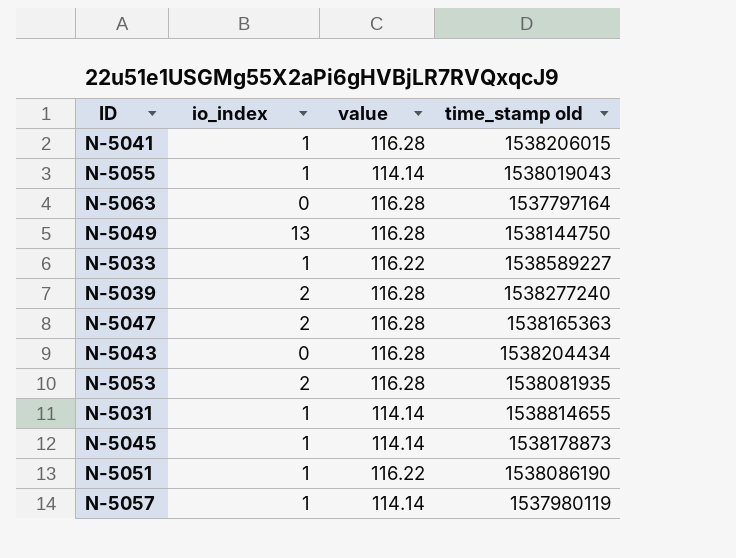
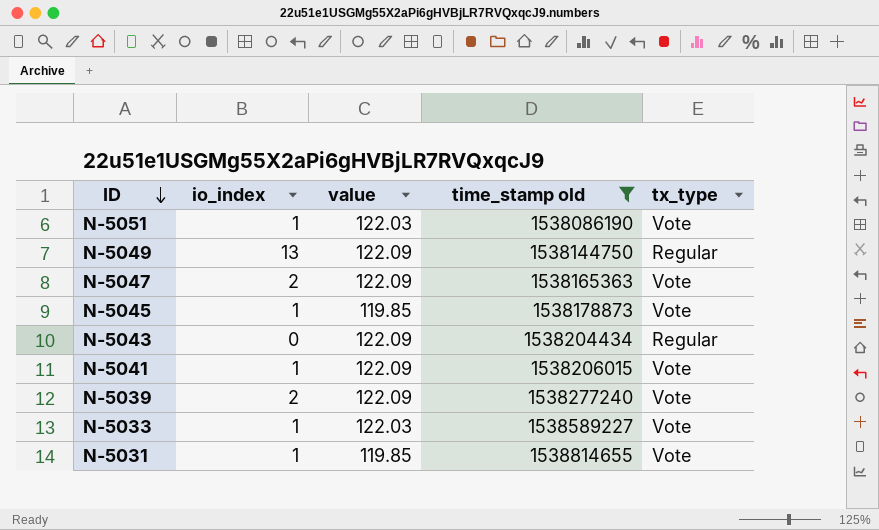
filter: none -> time_stamp old >= 1538086190
row order: none -> ID descending
column tx_type | position: none -> 5
N-5051 | value: 116.22 -> 122.03
N-5049 | value: 116.28 -> 122.09
N-5047 | value: 116.28 -> 122.09
N-5045 | value: 114.14 -> 119.85
N-5043 | value: 116.28 -> 122.09
N-5041 | value: 116.28 -> 122.09
N-5039 | value: 116.28 -> 122.09
N-5033 | value: 116.22 -> 122.03
N-5031 | value: 114.14 -> 119.85

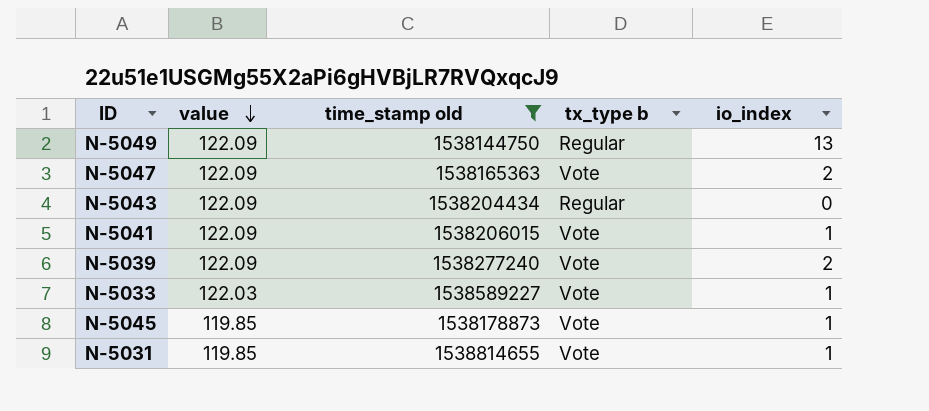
row order: ID descending -> value descending
column name: tx_type -> tx_type b
column io_index | position: 2 -> 5
row N-5051: 1 | 122.03 | 1538086190 | Vote -> none

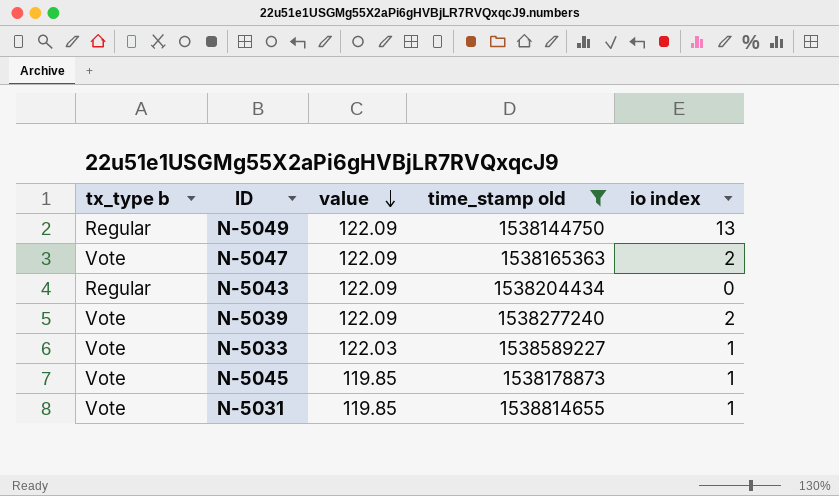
column tx_type b | position: 4 -> 1
column name: io_index -> io index
row N-5041: 122.09 | 1538206015 | Vote | 1 -> none

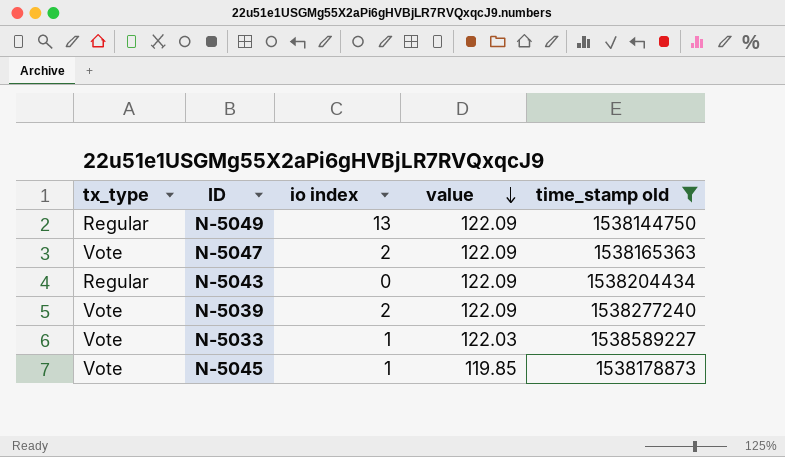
column name: tx_type b -> tx_type
column io index | position: 5 -> 3
row N-5031: Vote | 119.85 | 1538814655 | 1 -> none

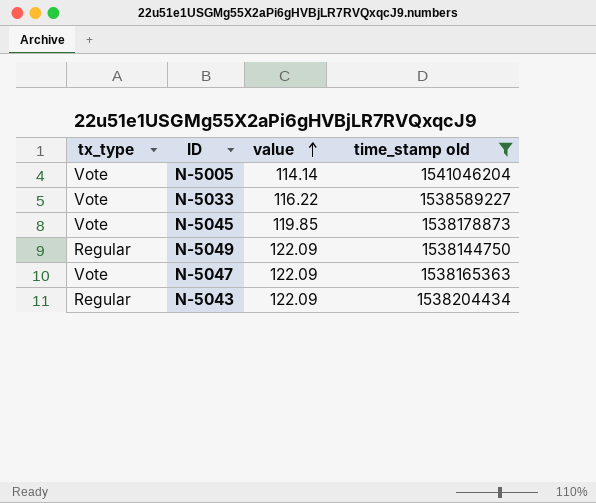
row order: value descending -> value ascending
column io index | position: 3 -> none
row N-5039: Vote | 2 | 122.09 | 1538277240 -> none
row N-5005: none -> Vote | 114.14 | 1541046204
N-5033 | value: 122.03 -> 116.22

